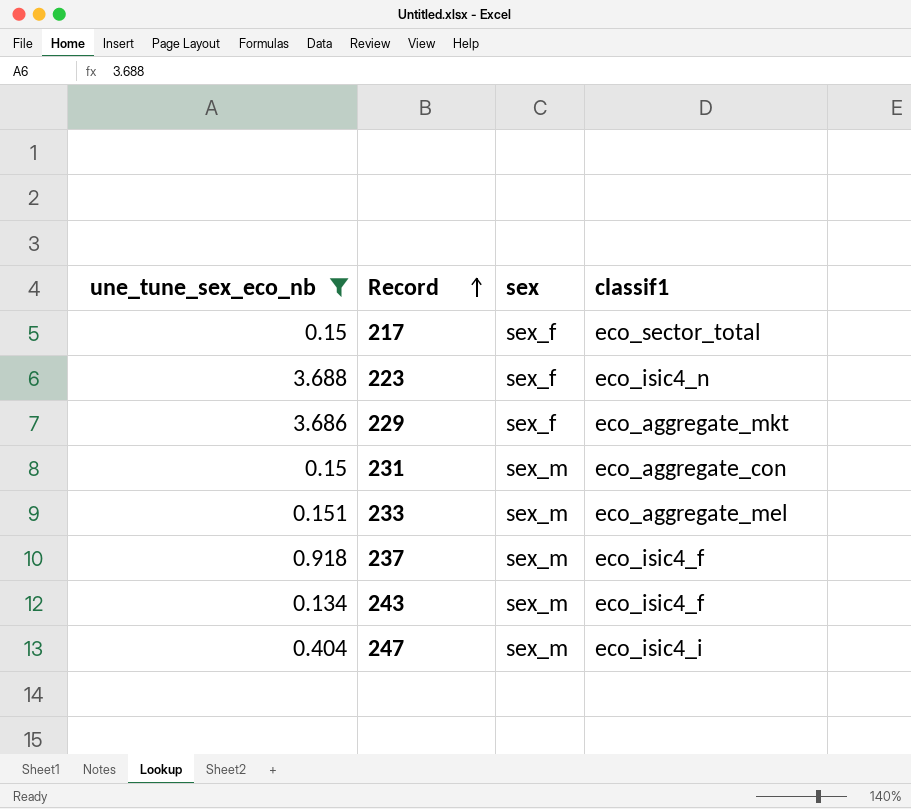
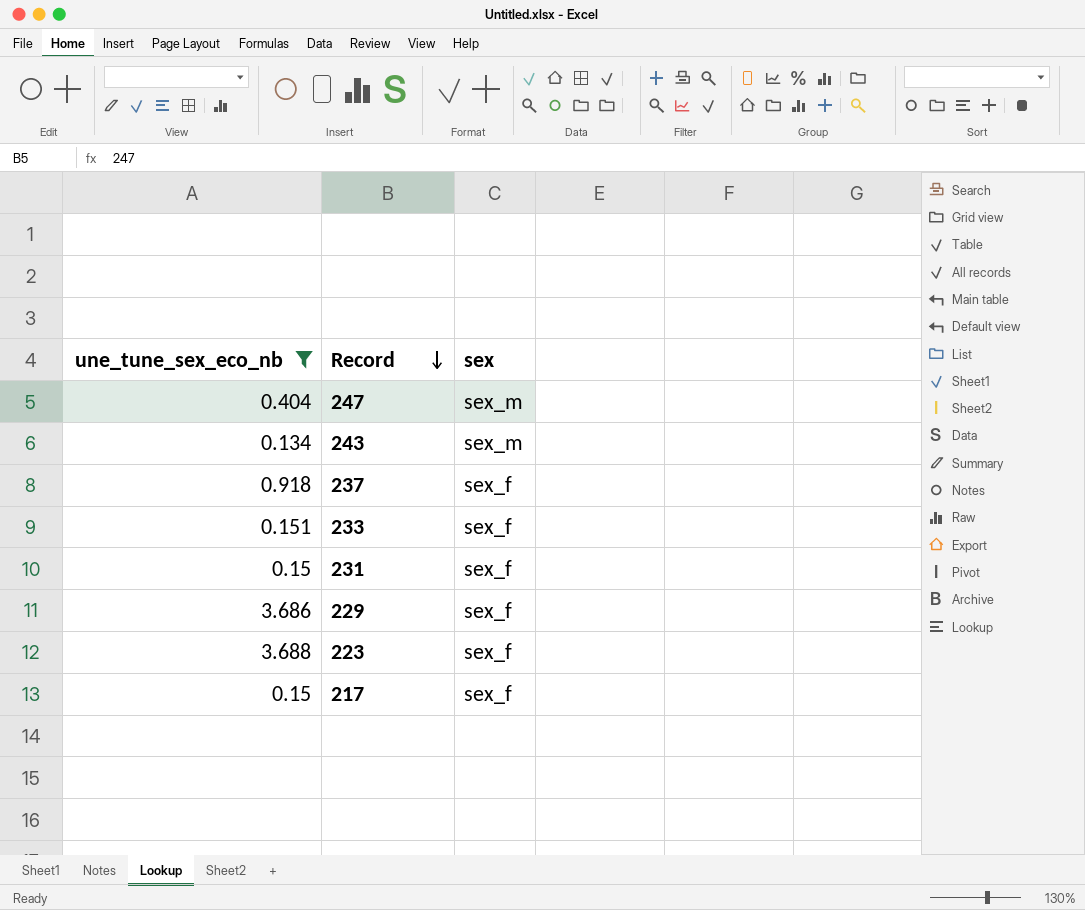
row order: Record ascending -> Record descending
column classif1 | position: 4 -> none
237 | sex: sex_m -> sex_f
233 | sex: sex_m -> sex_f
231 | sex: sex_m -> sex_f

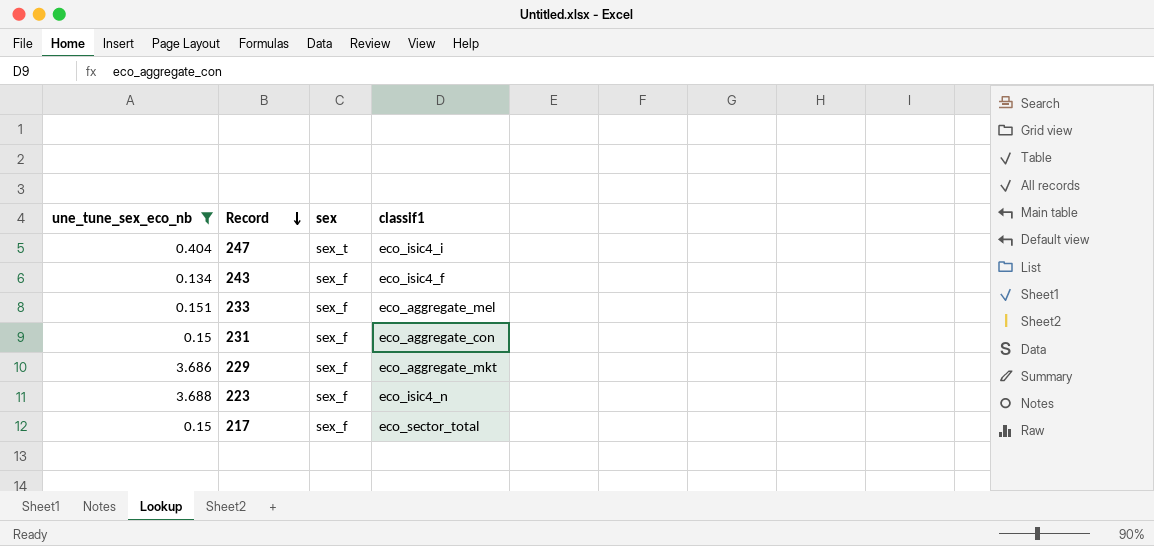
column classif1 | position: none -> 4
row 237: 0.918 | sex_f -> none
247 | sex: sex_m -> sex_t
243 | sex: sex_m -> sex_f

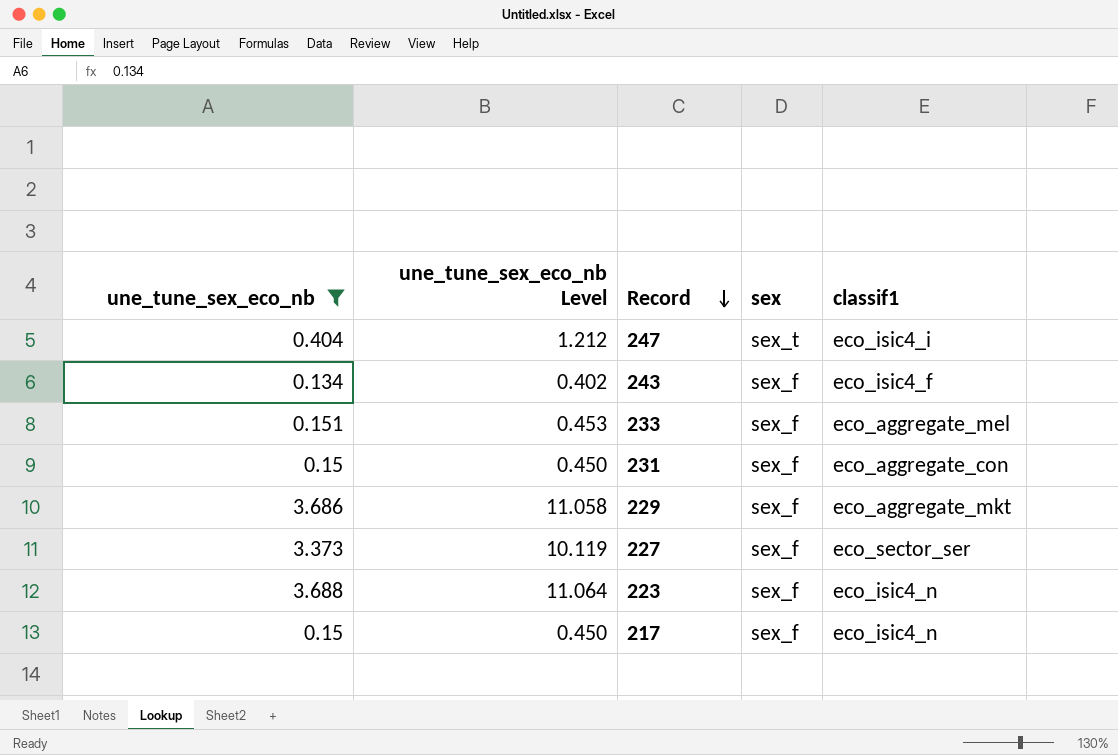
column une_tune_sex_eco_nb Level | formula: none -> [une_tune_sex_eco_nb] * 3
row 227: none -> 3.373 | 10.119 | sex_f | eco_sector_ser
217 | classif1: eco_sector_total -> eco_isic4_n

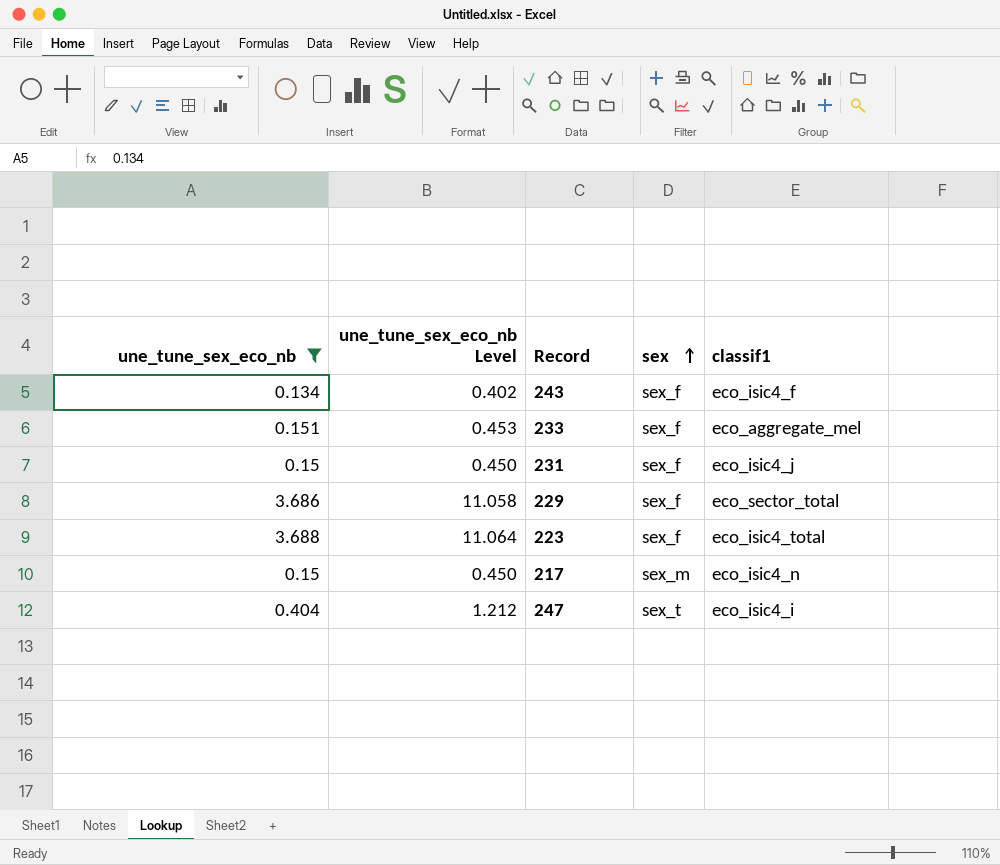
row order: Record descending -> sex ascending
row 227: 3.373 | 10.119 | sex_f | eco_sector_ser -> none
231 | classif1: eco_aggregate_con -> eco_isic4_j
229 | classif1: eco_aggregate_mkt -> eco_sector_total
223 | classif1: eco_isic4_n -> eco_isic4_total
217 | sex: sex_f -> sex_m

